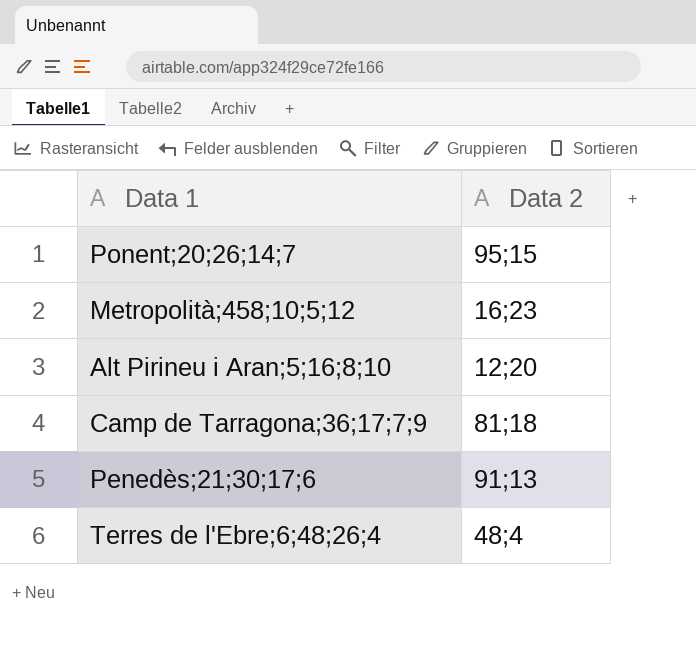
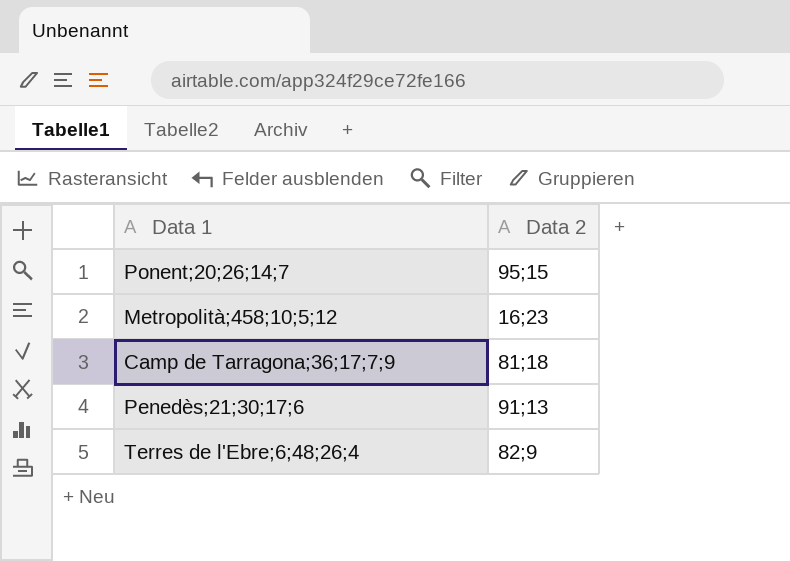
row Alt Pirineu i Aran;5;16;8;10: 12;20 -> none
Terres de l'Ebre;6;48;26;4 | Data 2: 48;4 -> 82;9

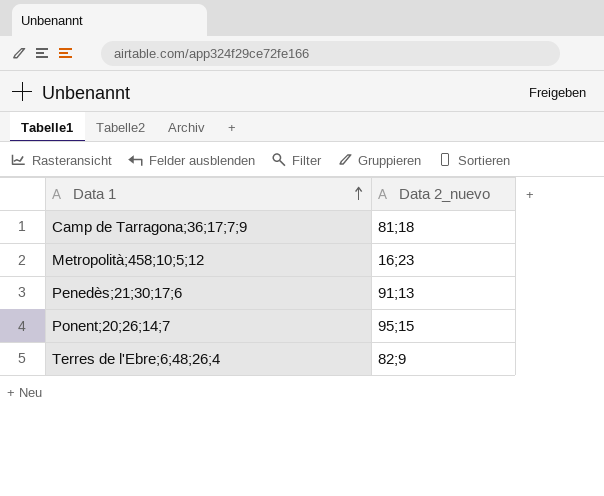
row order: none -> Data 1 ascending
column name: Data 2 -> Data 2_nuevo

